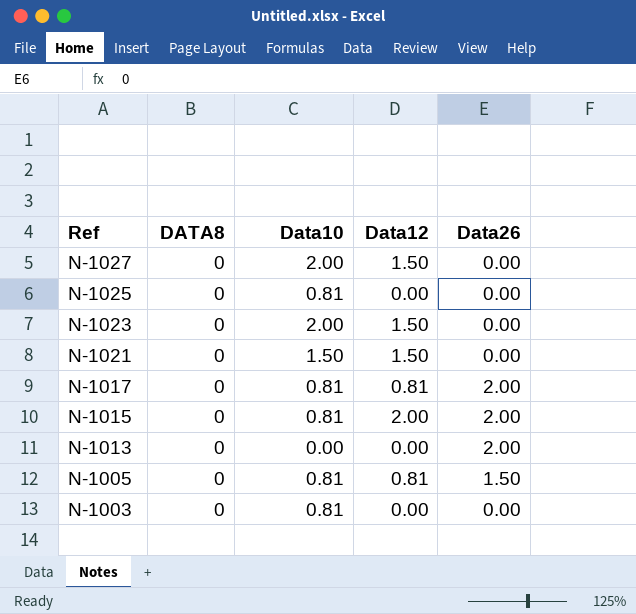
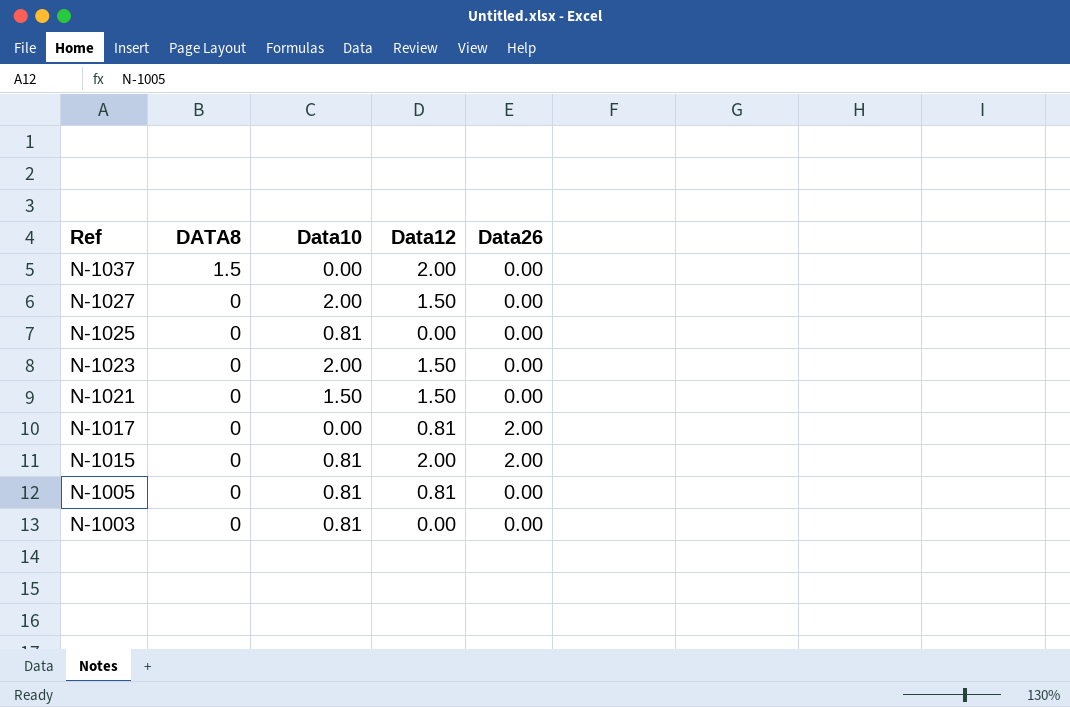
row N-1013: 0 | 0.00 | 0.00 | 2.00 -> none
row N-1037: none -> 1.5 | 0.00 | 2.00 | 0.00
N-1017 | Data10: 0.81 -> 0.00
N-1005 | Data26: 1.50 -> 0.00

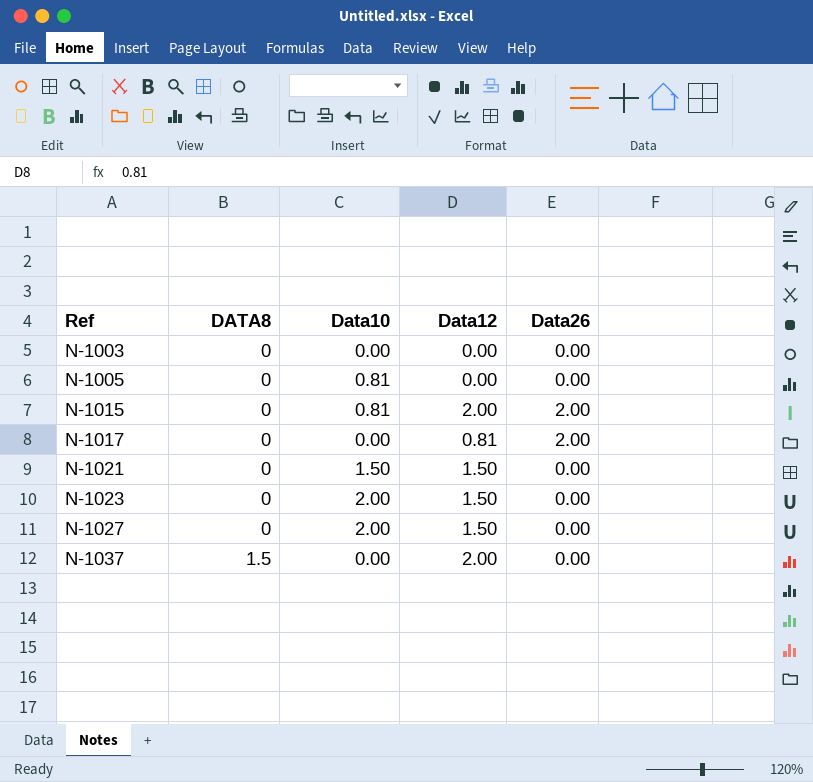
row order: Ref descending -> Ref ascending
row N-1025: 0 | 0.81 | 0.00 | 0.00 -> none
N-1003 | Data10: 0.81 -> 0.00
N-1005 | Data12: 0.81 -> 0.00

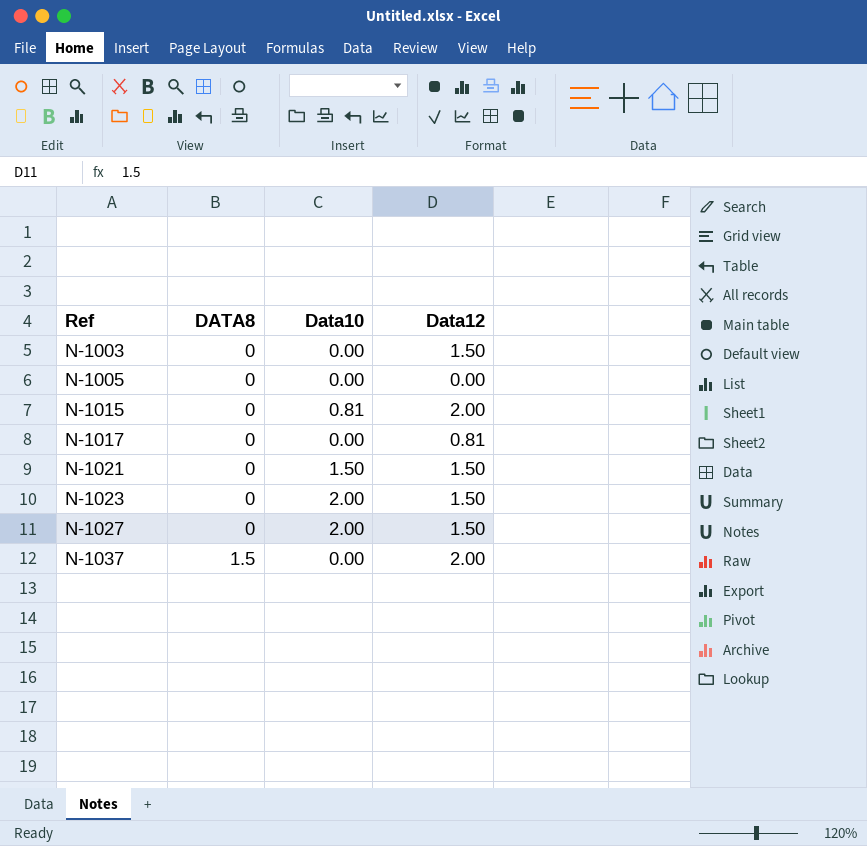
column Data26 | position: 5 -> none
N-1003 | Data12: 0.00 -> 1.50
N-1005 | Data10: 0.81 -> 0.00

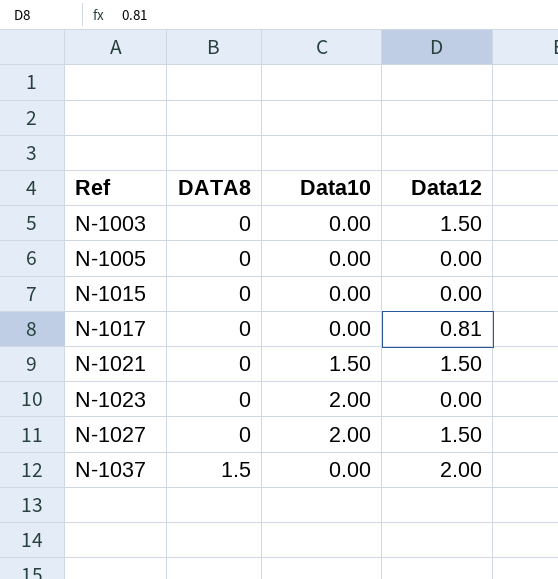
N-1015 | Data10: 0.81 -> 0.00
N-1015 | Data12: 2.00 -> 0.00
N-1023 | Data12: 1.50 -> 0.00

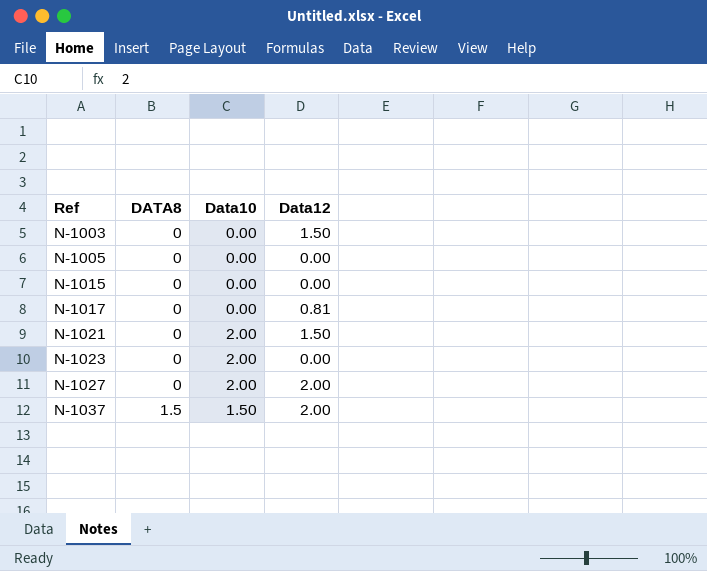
N-1021 | Data10: 1.50 -> 2.00
N-1027 | Data12: 1.50 -> 2.00
N-1037 | Data10: 0.00 -> 1.50

